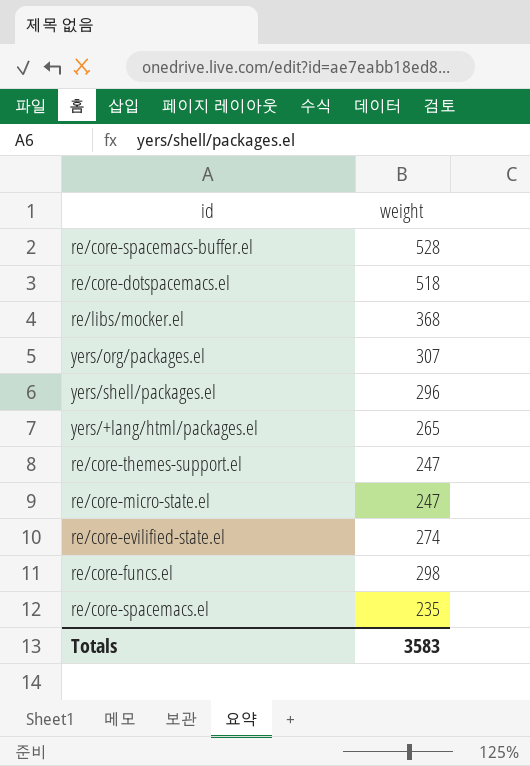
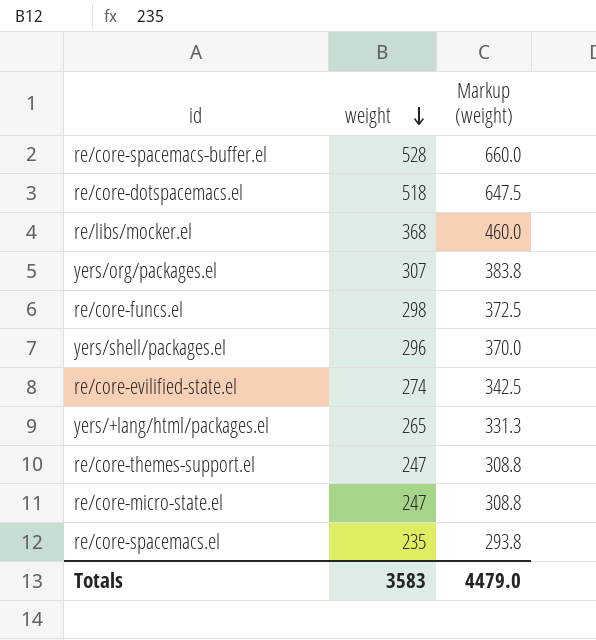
row order: none -> weight descending
column Markup (weight) | formula: none -> [weight] * 1.25

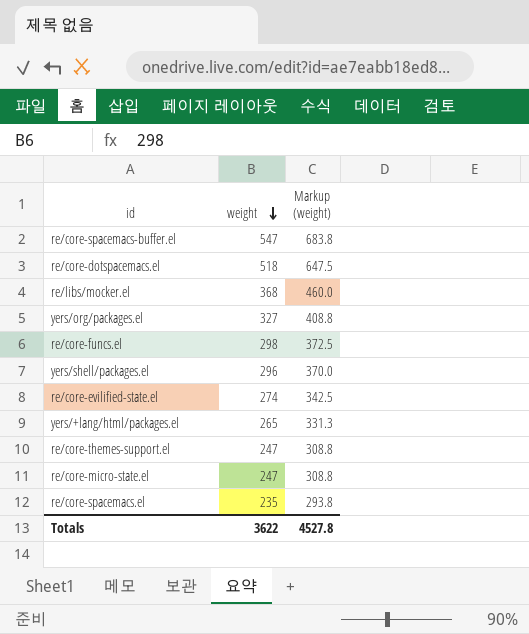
re/core-spacemacs-buffer.el | weight: 528 -> 547
re/core-spacemacs-buffer.el | Markup (weight): 660.0 -> 683.8
yers/org/packages.el | weight: 307 -> 327
yers/org/packages.el | Markup (weight): 383.8 -> 408.8
Totals | weight: 3583 -> 3622
Totals | Markup (weight): 4479.0 -> 4527.8

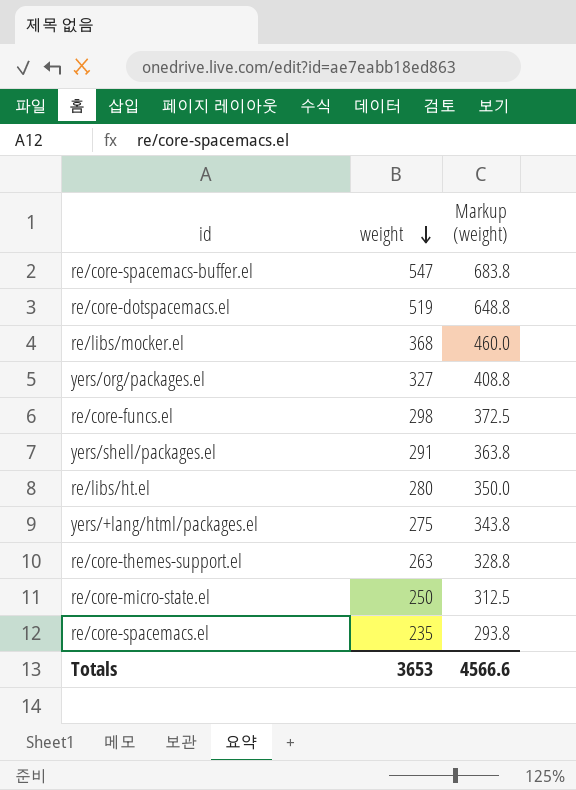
row re/core-evilified-state.el: 274 | 342.5 -> none
re/core-dotspacemacs.el | weight: 518 -> 519
re/core-dotspacemacs.el | Markup (weight): 647.5 -> 648.8
yers/shell/packages.el | weight: 296 -> 291
yers/shell/packages.el | Markup (weight): 370.0 -> 363.8
row re/libs/ht.el: none -> 280 | 350.0
yers/+lang/html/packages.el | weight: 265 -> 275
yers/+lang/html/packages.el | Markup (weight): 331.3 -> 343.8
re/core-themes-support.el | weight: 247 -> 263
re/core-themes-support.el | Markup (weight): 308.8 -> 328.8
re/core-micro-state.el | weight: 247 -> 250
re/core-micro-state.el | Markup (weight): 308.8 -> 312.5
Totals | weight: 3622 -> 3653
Totals | Markup (weight): 4527.8 -> 4566.6

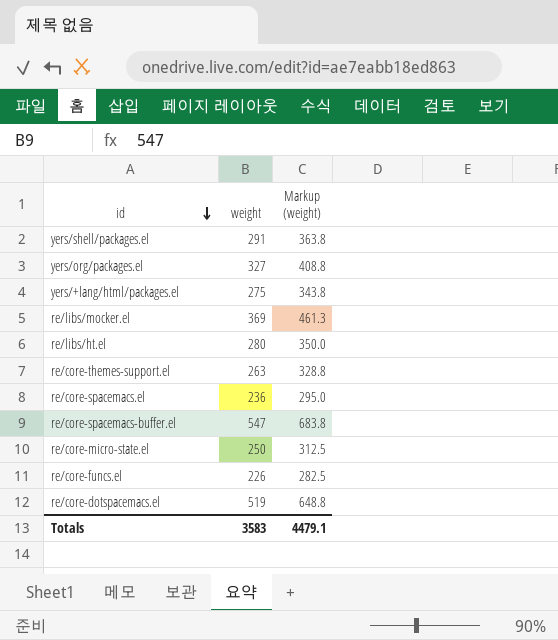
row order: weight descending -> id descending
re/libs/mocker.el | weight: 368 -> 369
re/libs/mocker.el | Markup (weight): 460.0 -> 461.3
re/core-spacemacs.el | weight: 235 -> 236
re/core-spacemacs.el | Markup (weight): 293.8 -> 295.0
re/core-funcs.el | weight: 298 -> 226
re/core-funcs.el | Markup (weight): 372.5 -> 282.5
Totals | weight: 3653 -> 3583
Totals | Markup (weight): 4566.6 -> 4479.1

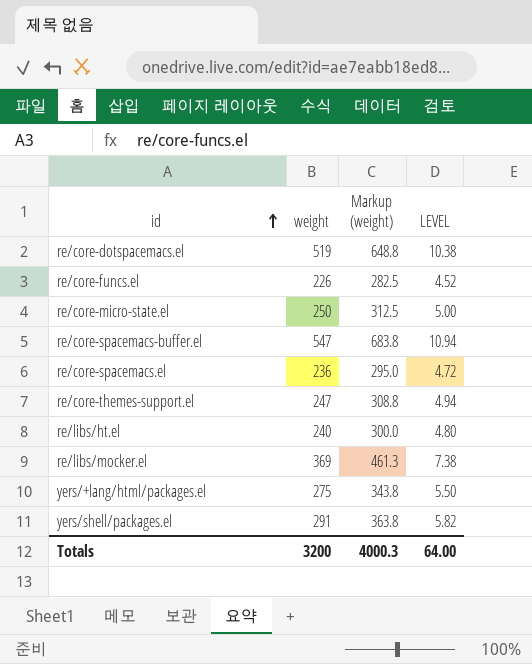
row order: id descending -> id ascending
column LEVEL | formula: none -> [weight] * 0.02
row yers/org/packages.el: 327 | 408.8 -> none
re/core-themes-support.el | weight: 263 -> 247
re/core-themes-support.el | Markup (weight): 328.8 -> 308.8
re/libs/ht.el | weight: 280 -> 240
re/libs/ht.el | Markup (weight): 350.0 -> 300.0
Totals | weight: 3583 -> 3200
Totals | Markup (weight): 4479.1 -> 4000.3

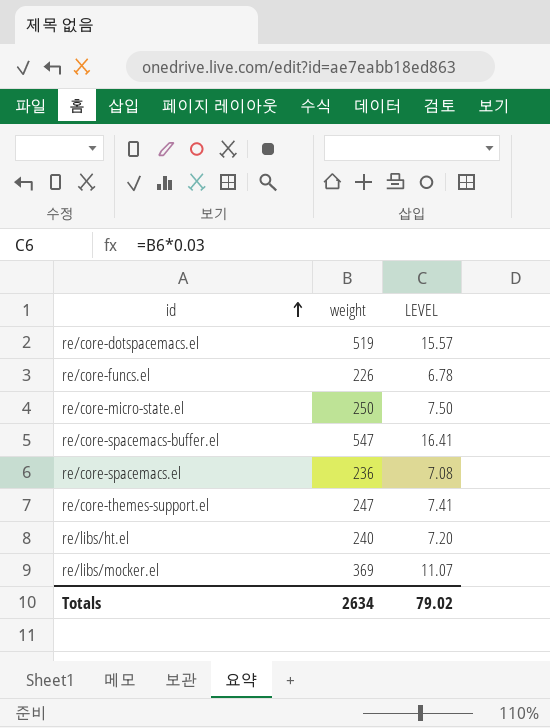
column Markup (weight) | formula: [weight] * 1.25 -> none
column LEVEL | formula: [weight] * 0.02 -> [weight] * 0.03
row yers/+lang/html/packages.el: 275 | 343.8 | 5.50 -> none
row yers/shell/packages.el: 291 | 363.8 | 5.82 -> none
Totals | weight: 3200 -> 2634
Totals | LEVEL: 64.00 -> 79.02

